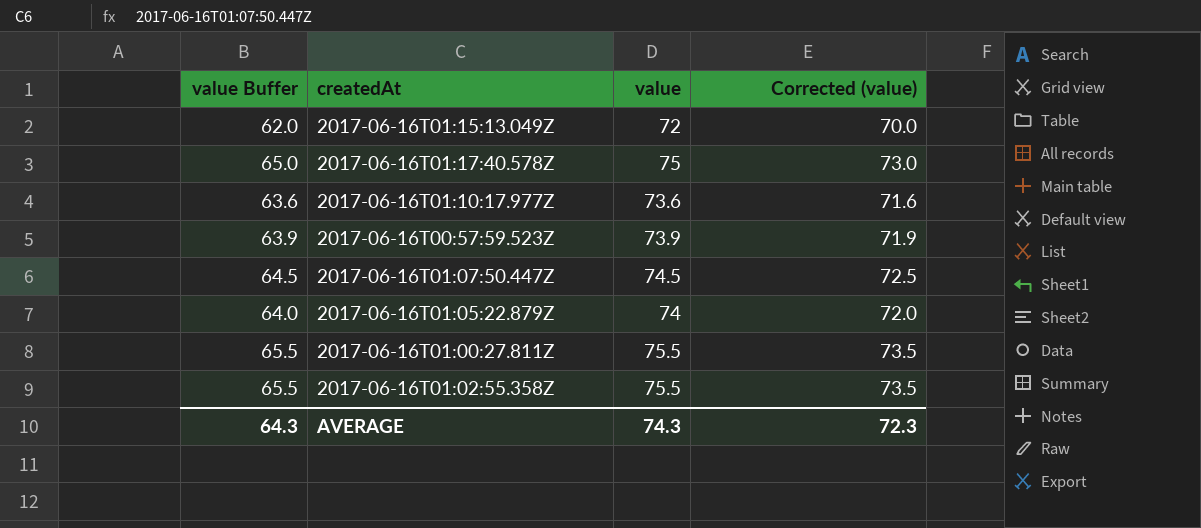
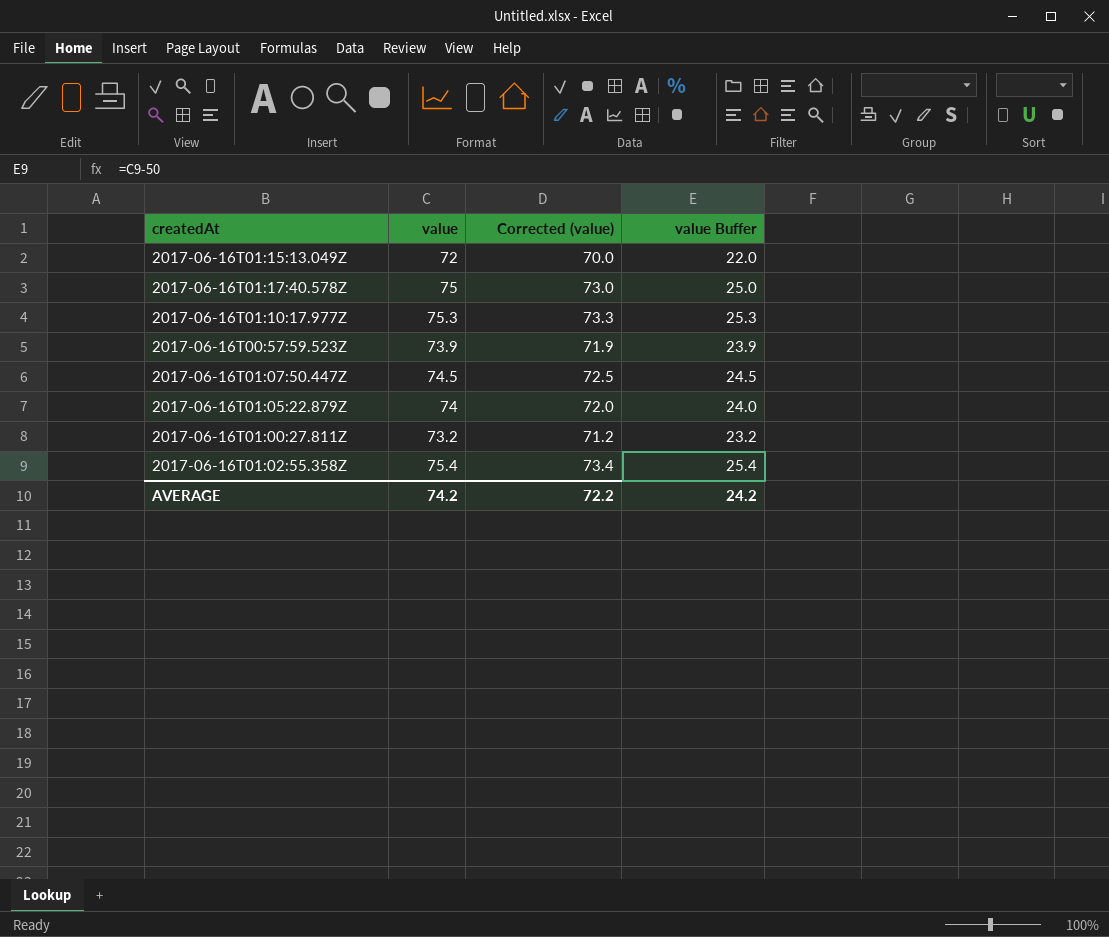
column value Buffer | formula: [value] - 10 -> [value] - 50
column value Buffer | position: 1 -> 4
2017-06-16T01:10:17.977Z | value: 73.6 -> 75.3
2017-06-16T01:10:17.977Z | Corrected (value): 71.6 -> 73.3
2017-06-16T01:00:27.811Z | value: 75.5 -> 73.2
2017-06-16T01:00:27.811Z | Corrected (value): 73.5 -> 71.2
2017-06-16T01:02:55.358Z | value: 75.5 -> 75.4
2017-06-16T01:02:55.358Z | Corrected (value): 73.5 -> 73.4
AVERAGE | value: 74.3 -> 74.2
AVERAGE | Corrected (value): 72.3 -> 72.2
AVERAGE | value Buffer: 64.3 -> 24.2

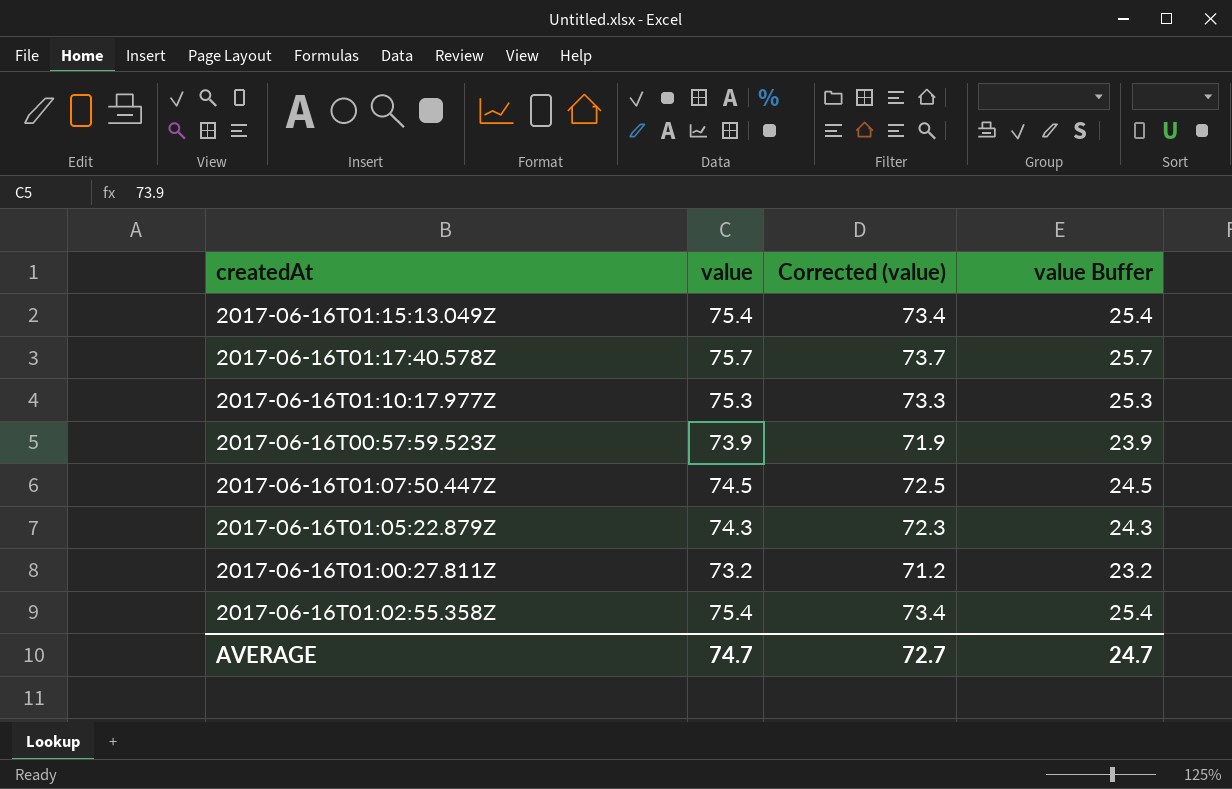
2017-06-16T01:15:13.049Z | value: 72 -> 75.4
2017-06-16T01:15:13.049Z | Corrected (value): 70.0 -> 73.4
2017-06-16T01:15:13.049Z | value Buffer: 22.0 -> 25.4
2017-06-16T01:17:40.578Z | value: 75 -> 75.7
2017-06-16T01:17:40.578Z | Corrected (value): 73.0 -> 73.7
2017-06-16T01:17:40.578Z | value Buffer: 25.0 -> 25.7
2017-06-16T01:05:22.879Z | value: 74 -> 74.3
2017-06-16T01:05:22.879Z | Corrected (value): 72.0 -> 72.3
2017-06-16T01:05:22.879Z | value Buffer: 24.0 -> 24.3
AVERAGE | value: 74.2 -> 74.7
AVERAGE | Corrected (value): 72.2 -> 72.7
AVERAGE | value Buffer: 24.2 -> 24.7

